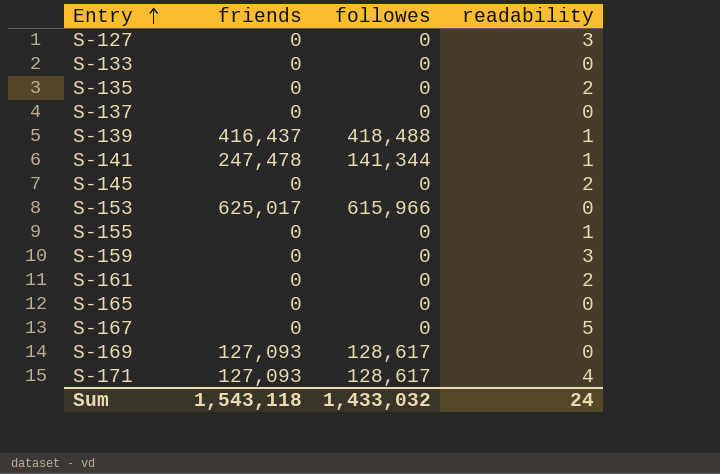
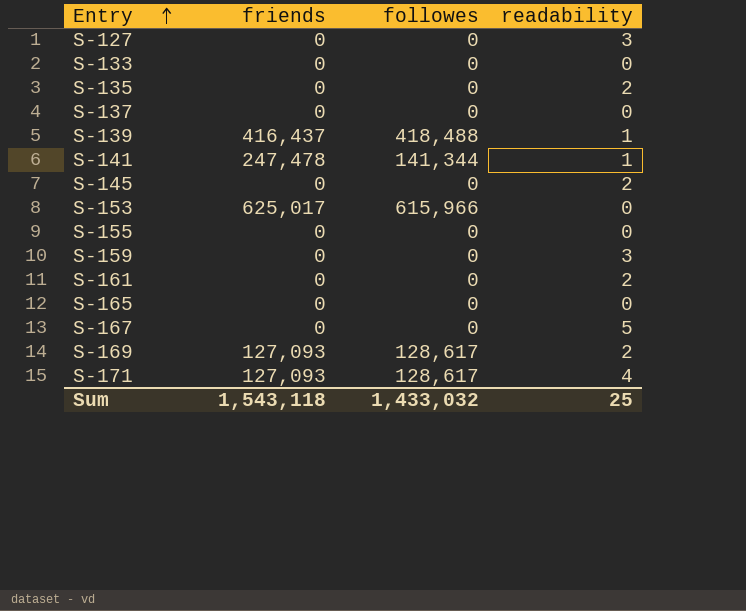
S-155 | readability: 1 -> 0
S-169 | readability: 0 -> 2
Sum | readability: 24 -> 25

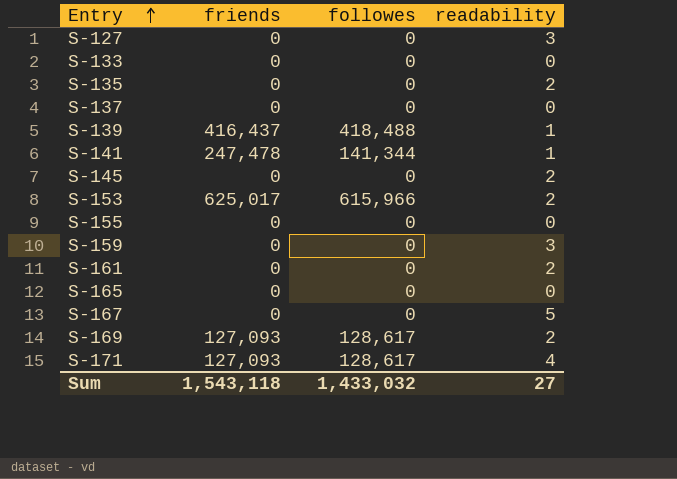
S-153 | readability: 0 -> 2
Sum | readability: 25 -> 27

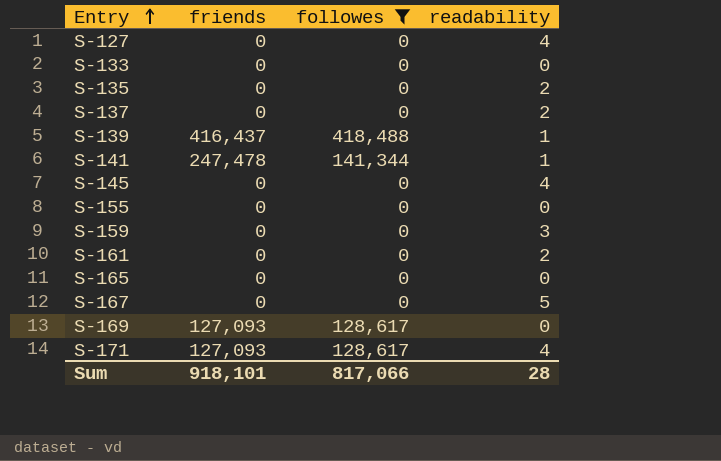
filter: none -> followes != 615,966
S-127 | readability: 3 -> 4
S-137 | readability: 0 -> 2
S-145 | readability: 2 -> 4
S-169 | readability: 2 -> 0
Sum | friends: 1,543,118 -> 918,101
Sum | followes: 1,433,032 -> 817,066
Sum | readability: 27 -> 28

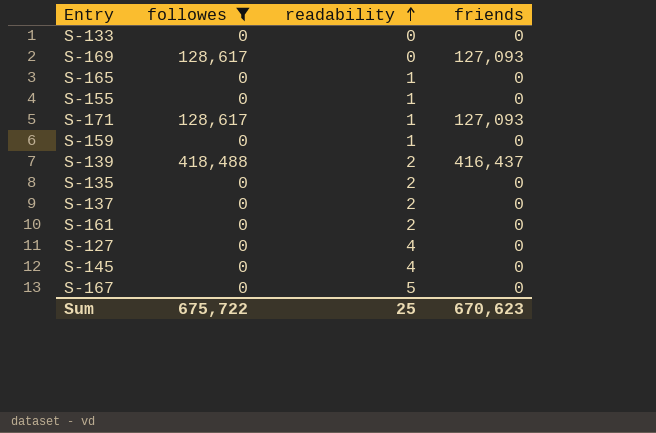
row order: Entry ascending -> readability ascending
column friends | position: 2 -> 4
row S-141: 247,478 | 141,344 | 1 -> none
S-165 | readability: 0 -> 1
S-155 | readability: 0 -> 1
S-171 | readability: 4 -> 1
S-159 | readability: 3 -> 1
S-139 | readability: 1 -> 2
Sum | followes: 817,066 -> 675,722
Sum | readability: 28 -> 25
Sum | friends: 918,101 -> 670,623

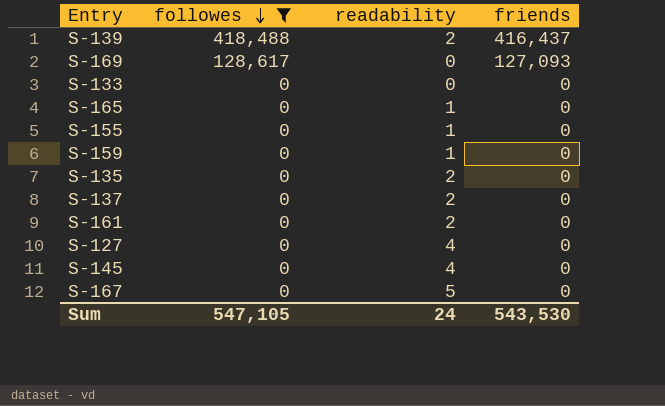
row order: readability ascending -> followes descending
row S-171: 128,617 | 1 | 127,093 -> none
Sum | followes: 675,722 -> 547,105
Sum | readability: 25 -> 24
Sum | friends: 670,623 -> 543,530

